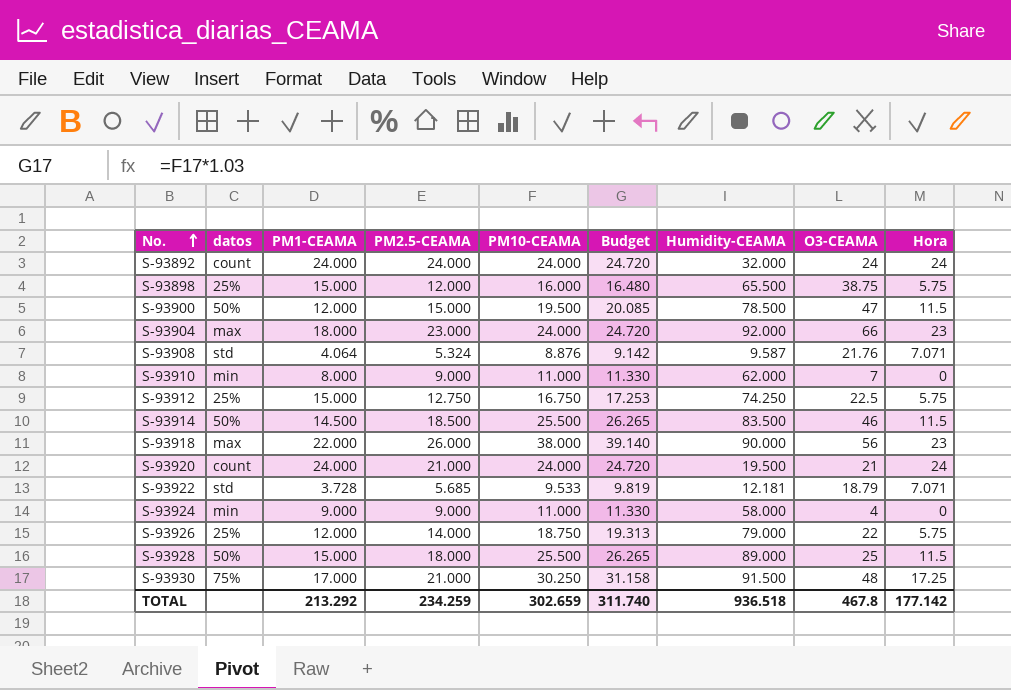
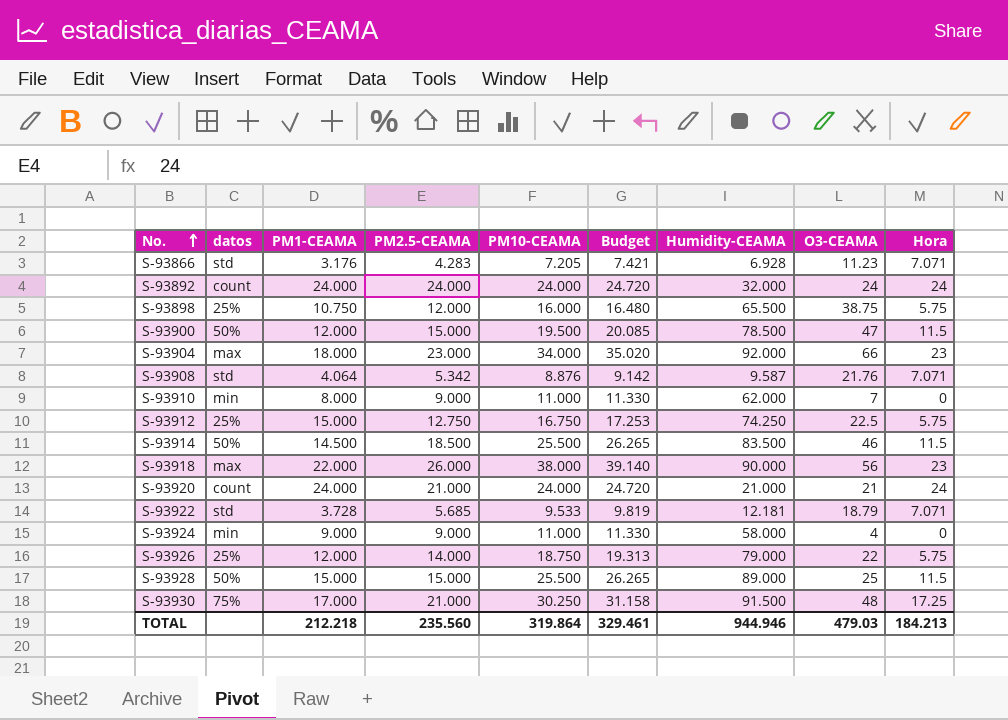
row S-93866: none -> std | 3.176 | 4.283 | 7.205 | 7.421 | 6.928 | 11.23 | 7.071
S-93898 | PM1-CEAMA: 15.000 -> 10.750
S-93904 | PM10-CEAMA: 24.000 -> 34.000
S-93904 | Budget: 24.720 -> 35.020
S-93908 | PM2.5-CEAMA: 5.324 -> 5.342
S-93920 | Humidity-CEAMA: 19.500 -> 21.000
S-93928 | PM2.5-CEAMA: 18.000 -> 15.000
TOTAL | PM1-CEAMA: 213.292 -> 212.218
TOTAL | PM2.5-CEAMA: 234.259 -> 235.560
TOTAL | PM10-CEAMA: 302.659 -> 319.864
TOTAL | Budget: 311.740 -> 329.461
TOTAL | Humidity-CEAMA: 936.518 -> 944.946
TOTAL | O3-CEAMA: 467.8 -> 479.03
TOTAL | Hora: 177.142 -> 184.213

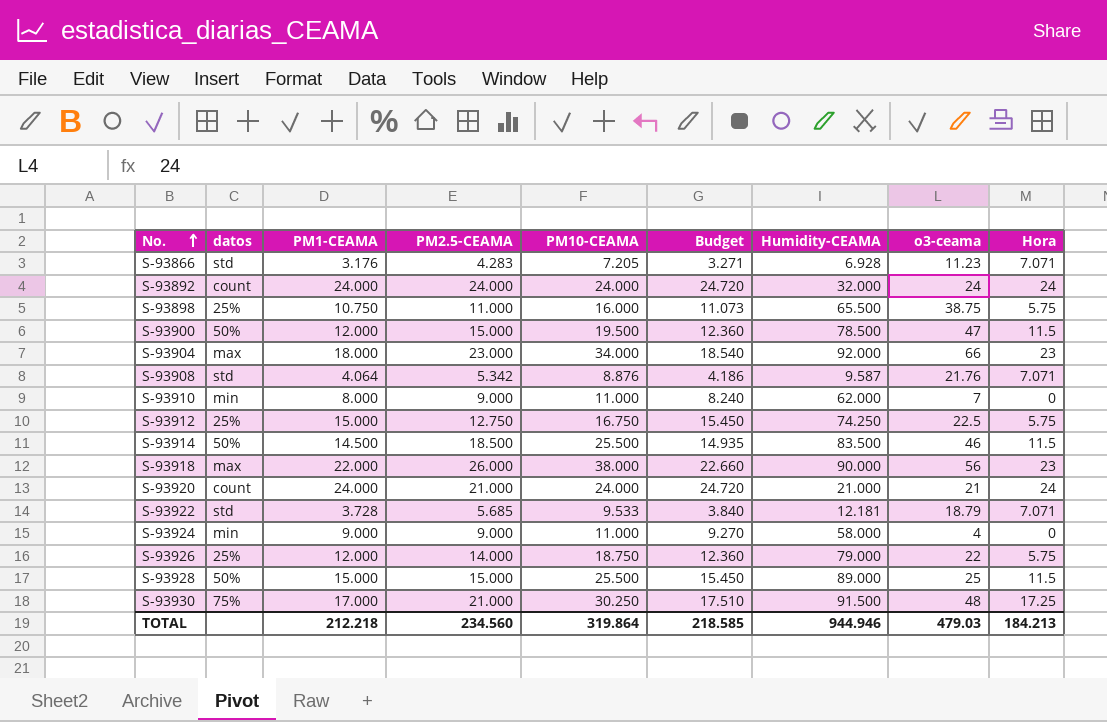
column Budget | formula: [PM10-CEAMA] * 1.03 -> [PM1-CEAMA] * 1.03
column name: O3-CEAMA -> o3-ceama
S-93898 | PM2.5-CEAMA: 12.000 -> 11.000
TOTAL | PM2.5-CEAMA: 235.560 -> 234.560
TOTAL | Budget: 329.461 -> 218.585

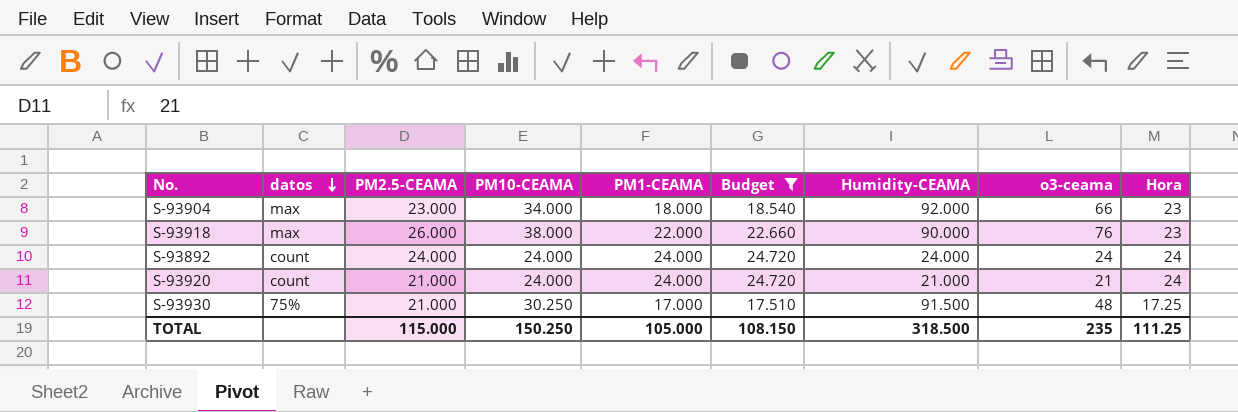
filter: none -> Budget >= 17.510
row order: No. ascending -> datos descending
column PM1-CEAMA | position: 3 -> 5
S-93918 | o3-ceama: 56 -> 76
S-93892 | Humidity-CEAMA: 32.000 -> 24.000
TOTAL | PM2.5-CEAMA: 234.560 -> 115.000
TOTAL | PM10-CEAMA: 319.864 -> 150.250
TOTAL | PM1-CEAMA: 212.218 -> 105.000
TOTAL | Budget: 218.585 -> 108.150
TOTAL | Humidity-CEAMA: 944.946 -> 318.500
TOTAL | o3-ceama: 479.03 -> 235
TOTAL | Hora: 184.213 -> 111.25

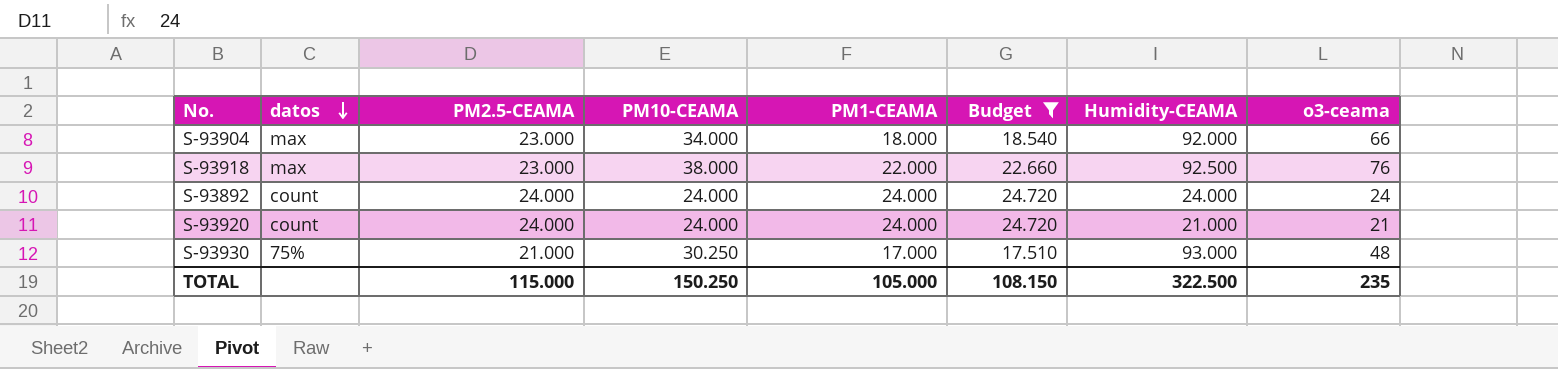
column Hora | position: 9 -> none
S-93918 | PM2.5-CEAMA: 26.000 -> 23.000
S-93918 | Humidity-CEAMA: 90.000 -> 92.500
S-93920 | PM2.5-CEAMA: 21.000 -> 24.000
S-93930 | Humidity-CEAMA: 91.500 -> 93.000
TOTAL | Humidity-CEAMA: 318.500 -> 322.500

